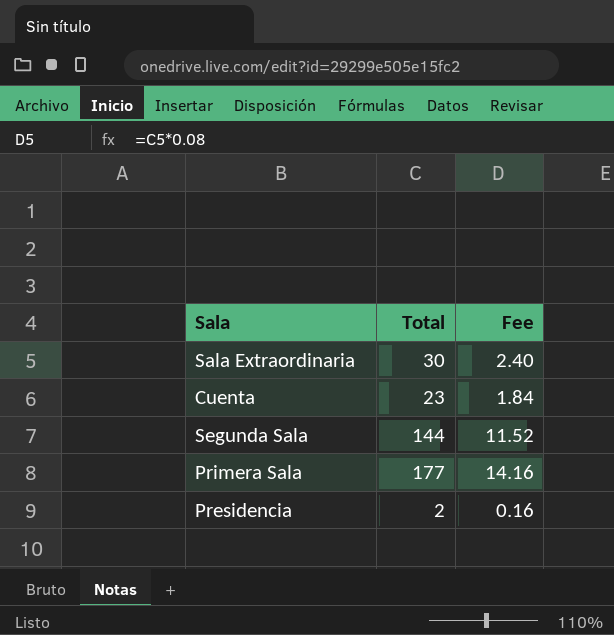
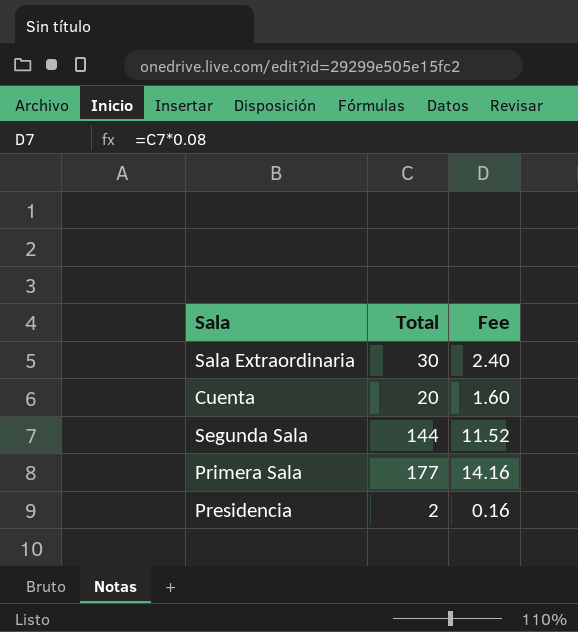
Cuenta | Total: 23 -> 20
Cuenta | Fee: 1.84 -> 1.60

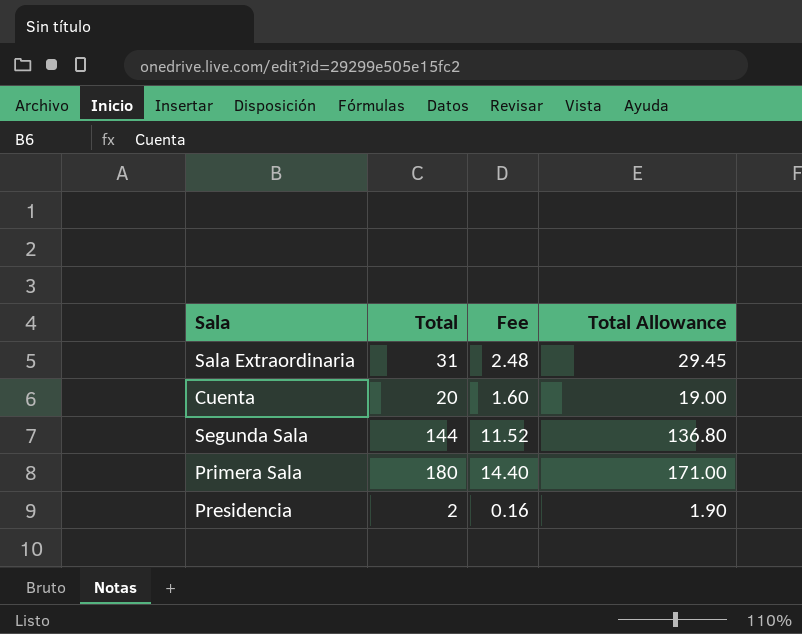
column Total Allowance | formula: none -> [Total] * 0.95
Sala Extraordinaria | Total: 30 -> 31
Sala Extraordinaria | Fee: 2.40 -> 2.48
Primera Sala | Total: 177 -> 180
Primera Sala | Fee: 14.16 -> 14.40

